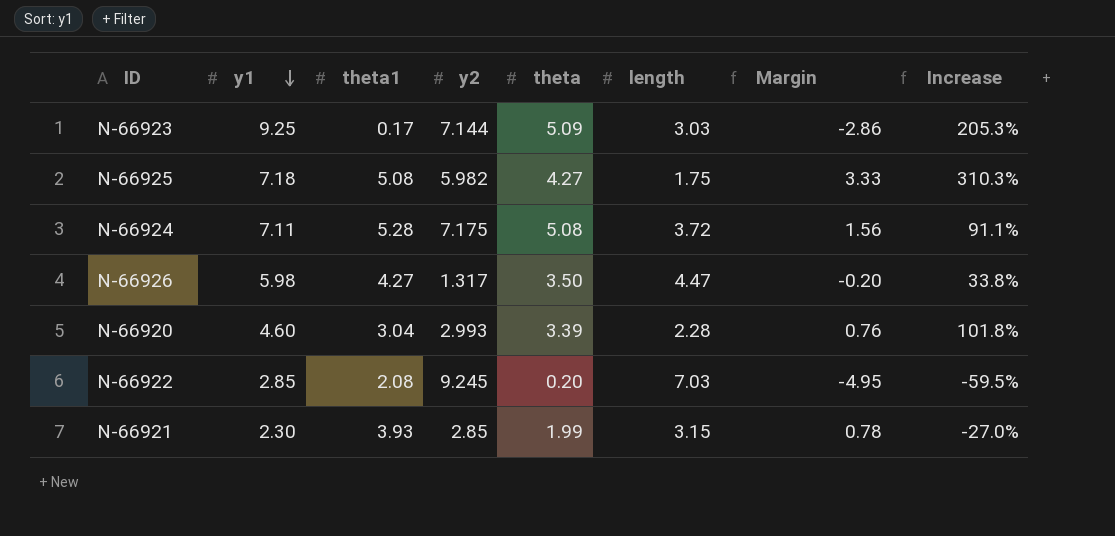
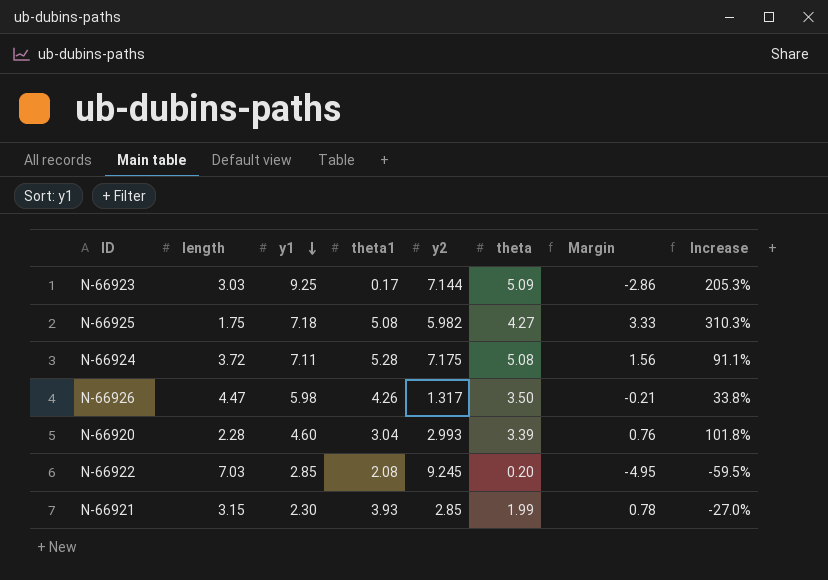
column length | position: 6 -> 2
N-66926 | theta1: 4.27 -> 4.26
N-66926 | Margin: -0.20 -> -0.21

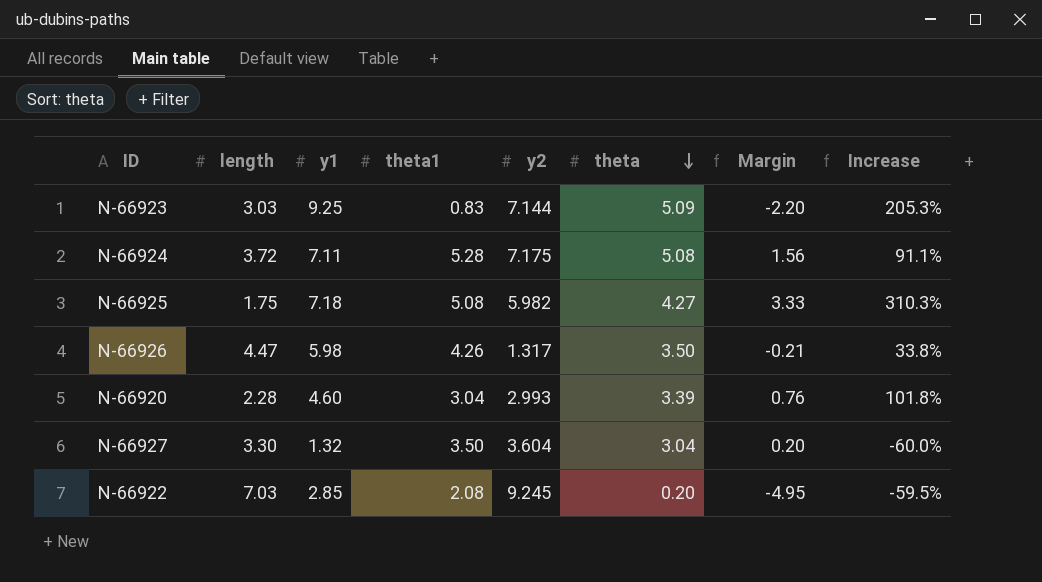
row order: y1 descending -> theta descending
row N-66921: 3.15 | 2.30 | 3.93 | 2.85 | 1.99 | 0.78 | -27.0% -> none
N-66923 | theta1: 0.17 -> 0.83
N-66923 | Margin: -2.86 -> -2.20
row N-66927: none -> 3.30 | 1.32 | 3.50 | 3.604 | 3.04 | 0.20 | -60.0%

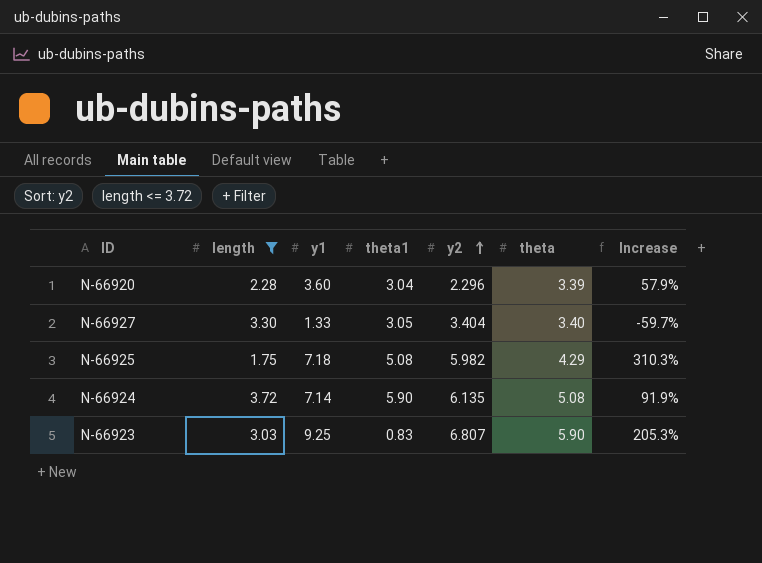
filter: none -> length <= 3.72
row order: theta descending -> y2 ascending
column Margin | formula: [theta1] - [length] -> none
N-66920 | y1: 4.60 -> 3.60
N-66920 | y2: 2.993 -> 2.296
N-66920 | Increase: 101.8% -> 57.9%
N-66927 | y1: 1.32 -> 1.33
N-66927 | theta1: 3.50 -> 3.05
N-66927 | y2: 3.604 -> 3.404
N-66927 | theta: 3.04 -> 3.40
N-66927 | Increase: -60.0% -> -59.7%
N-66925 | theta: 4.27 -> 4.29
N-66924 | y1: 7.11 -> 7.14
N-66924 | theta1: 5.28 -> 5.90
N-66924 | y2: 7.175 -> 6.135
N-66924 | Increase: 91.1% -> 91.9%
N-66923 | y2: 7.144 -> 6.807
N-66923 | theta: 5.09 -> 5.90

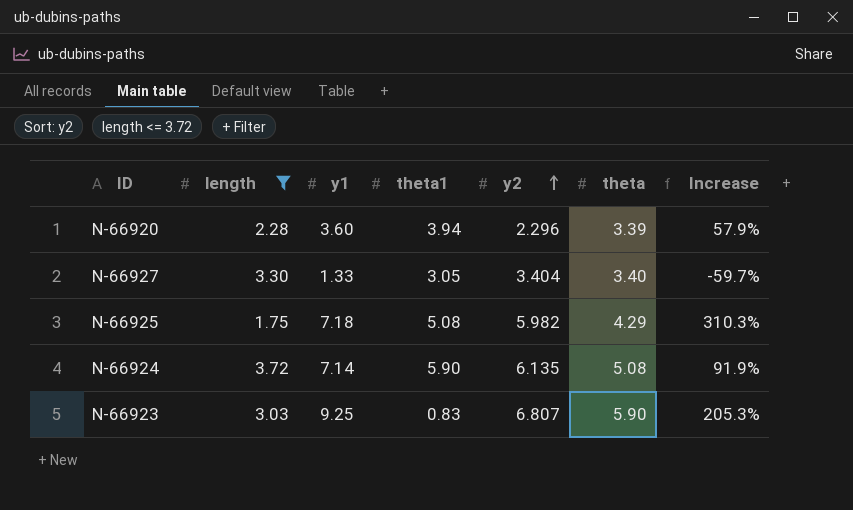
N-66920 | theta1: 3.04 -> 3.94

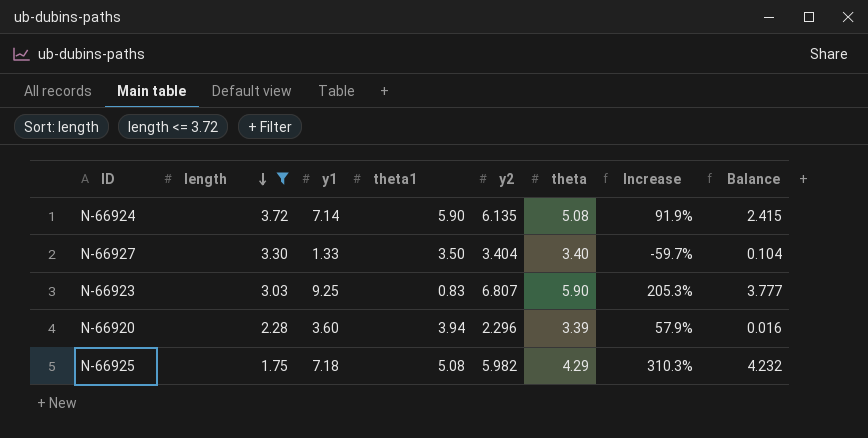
row order: y2 ascending -> length descending
column Balance | formula: none -> [y2] - [length]
N-66927 | theta1: 3.05 -> 3.50

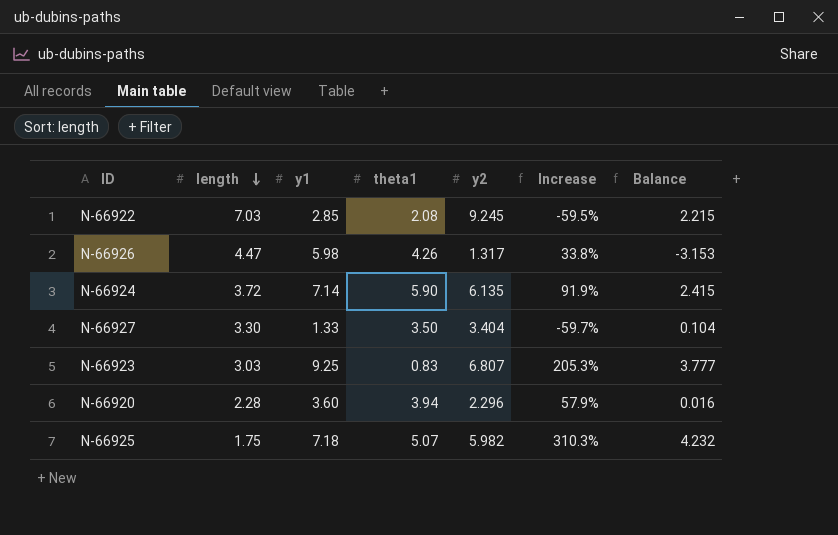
filter: length <= 3.72 -> none
column theta | position: 6 -> none
N-66925 | theta1: 5.08 -> 5.07

